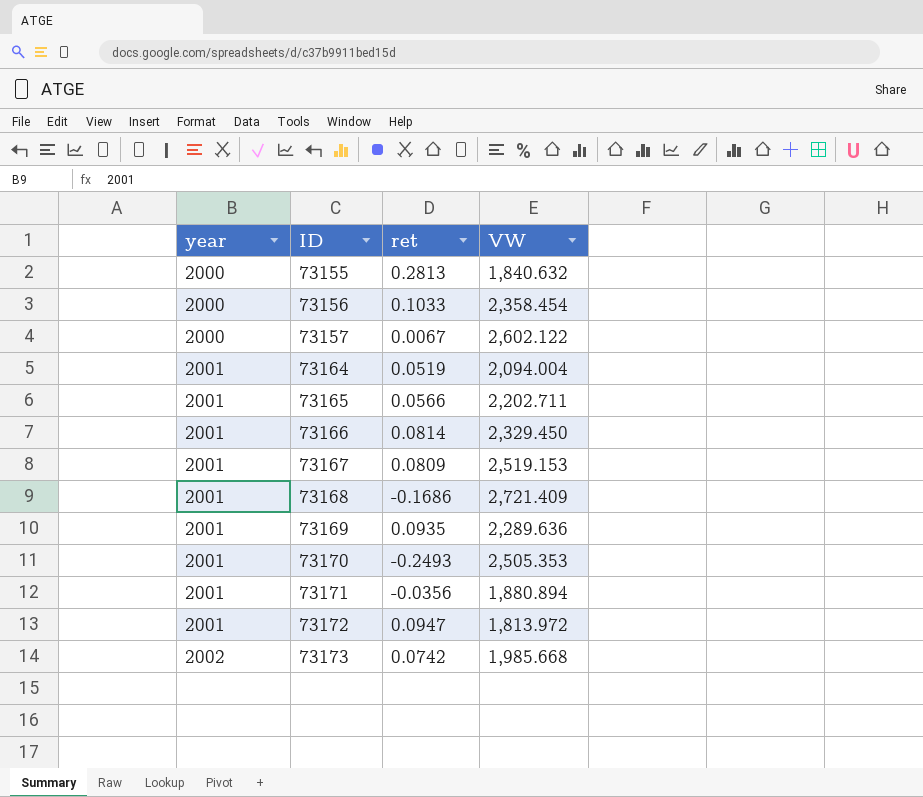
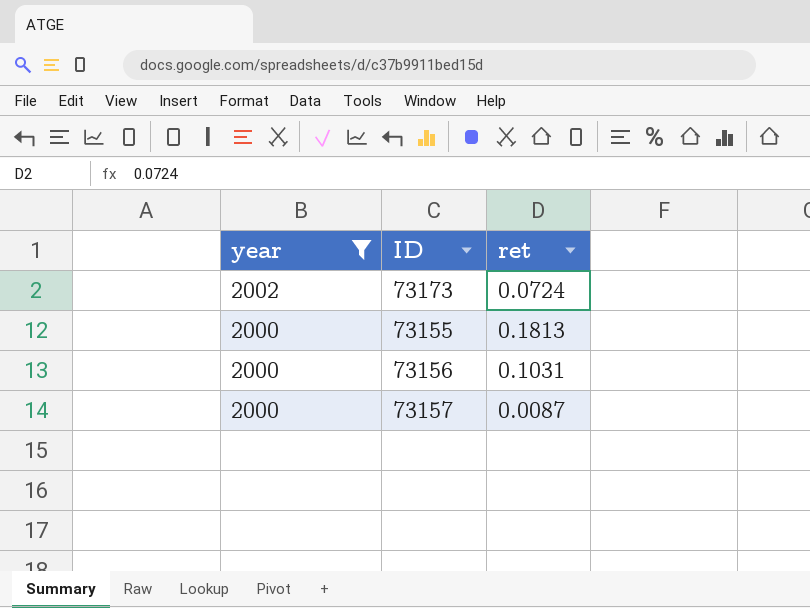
filter: none -> year != 2001
row order: year ascending -> year descending
column VW | position: 4 -> none
73173 | ret: 0.0742 -> 0.0724
73155 | ret: 0.2813 -> 0.1813
73156 | ret: 0.1033 -> 0.1031
73157 | ret: 0.0067 -> 0.0087

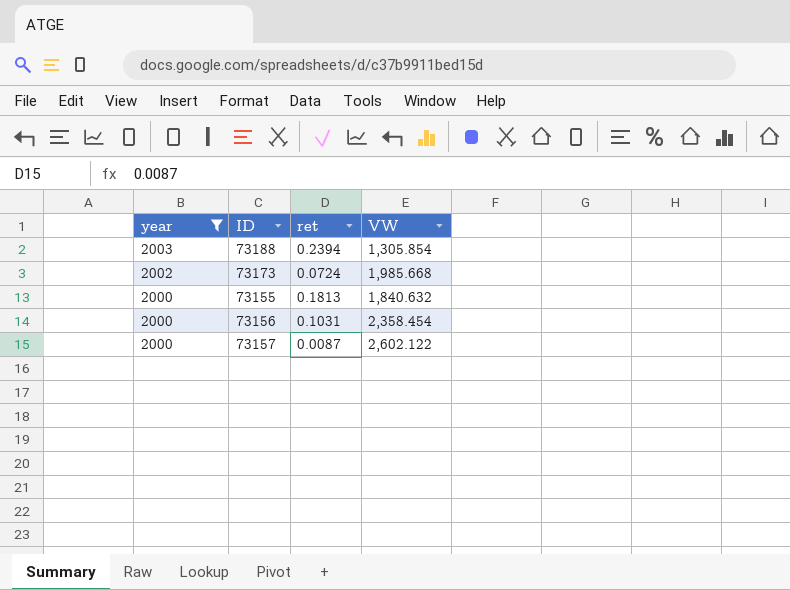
column VW | position: none -> 4
row 73188: none -> 2003 | 0.2394 | 1,305.854

